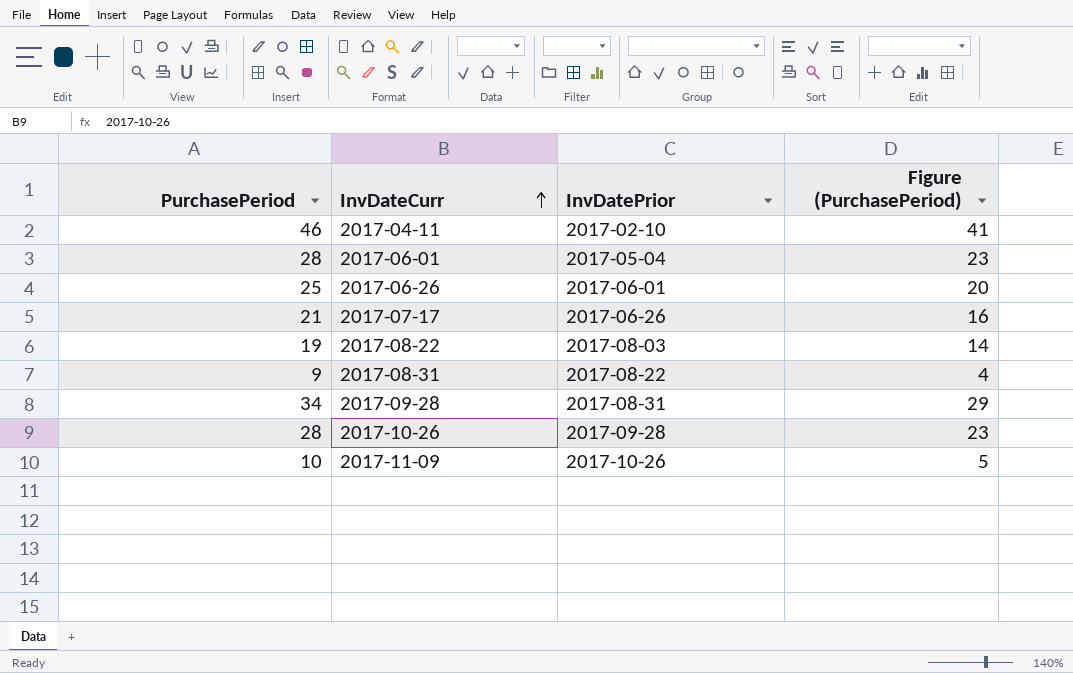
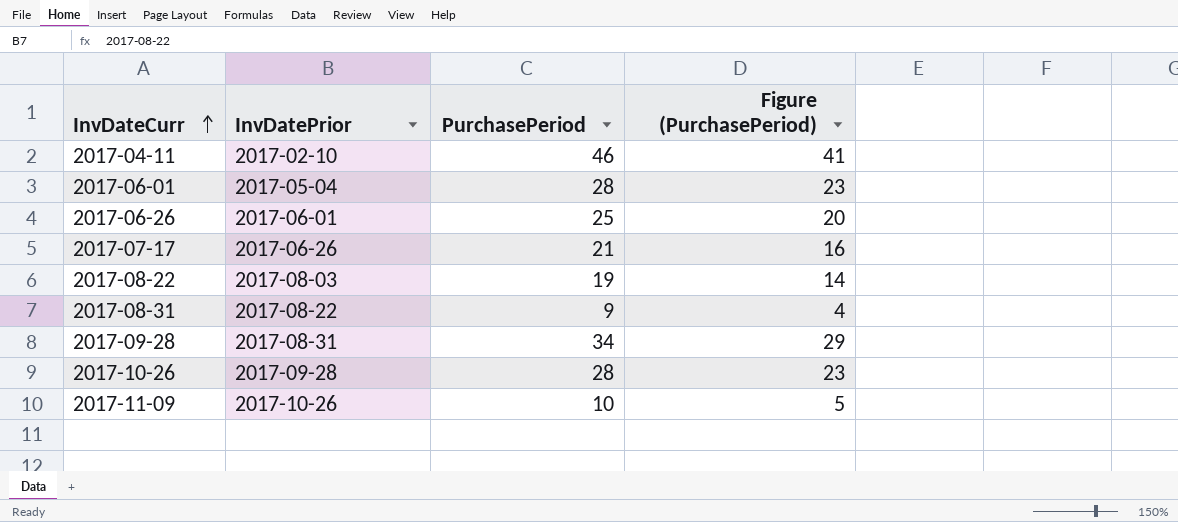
column PurchasePeriod | position: 1 -> 3

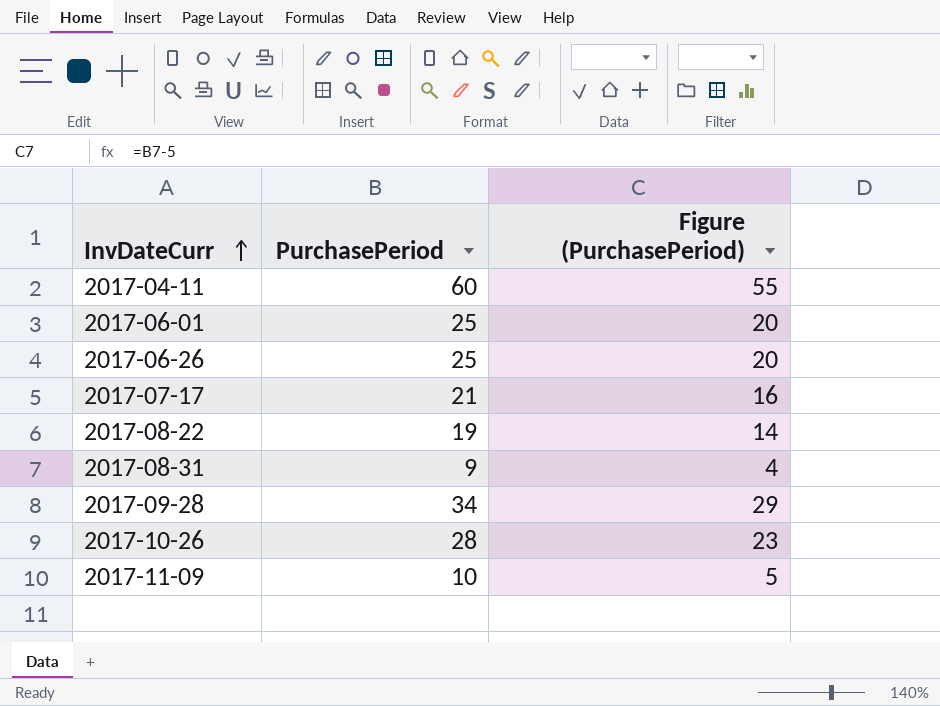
column InvDatePrior | position: 2 -> none
2017-04-11 | PurchasePeriod: 46 -> 60
2017-04-11 | Figure (PurchasePeriod): 41 -> 55
2017-06-01 | PurchasePeriod: 28 -> 25
2017-06-01 | Figure (PurchasePeriod): 23 -> 20

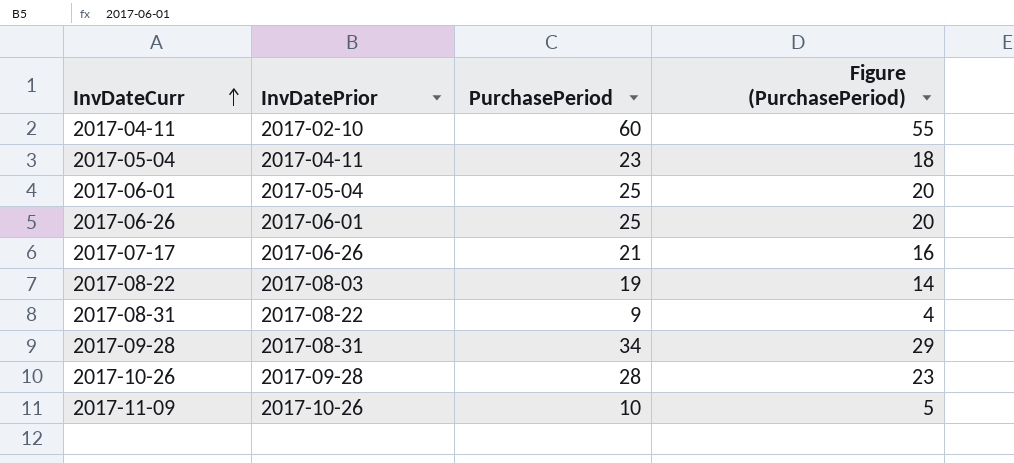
column InvDatePrior | position: none -> 2
row 2017-05-04: none -> 2017-04-11 | 23 | 18

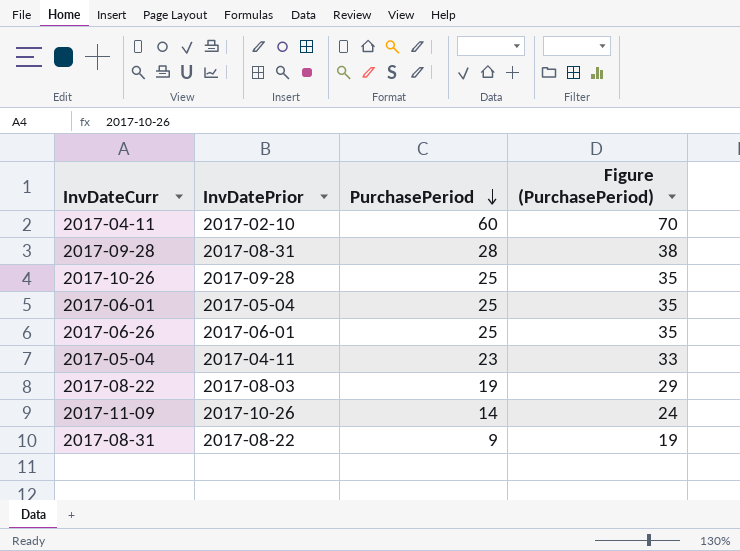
row order: InvDateCurr ascending -> PurchasePeriod descending
column Figure (PurchasePeriod) | formula: [PurchasePeriod] - 5 -> [PurchasePeriod] + 10
row 2017-07-17: 2017-06-26 | 21 | 16 -> none
2017-09-28 | PurchasePeriod: 34 -> 28
2017-10-26 | PurchasePeriod: 28 -> 25
2017-11-09 | PurchasePeriod: 10 -> 14

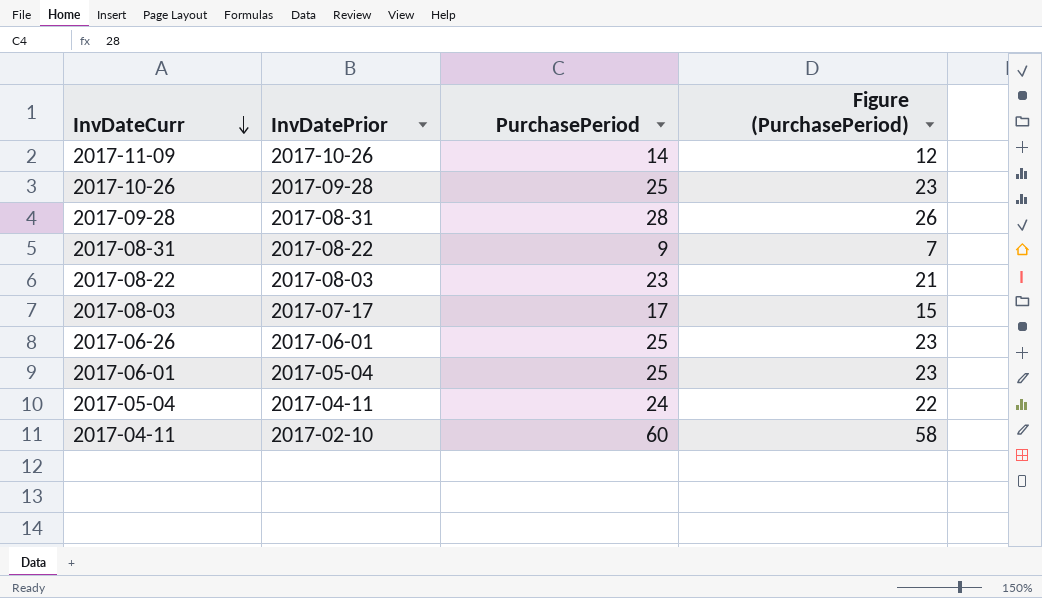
row order: PurchasePeriod descending -> InvDateCurr descending
column Figure (PurchasePeriod) | formula: [PurchasePeriod] + 10 -> [PurchasePeriod] - 2
2017-08-22 | PurchasePeriod: 19 -> 23
row 2017-08-03: none -> 2017-07-17 | 17 | 15
2017-05-04 | PurchasePeriod: 23 -> 24

